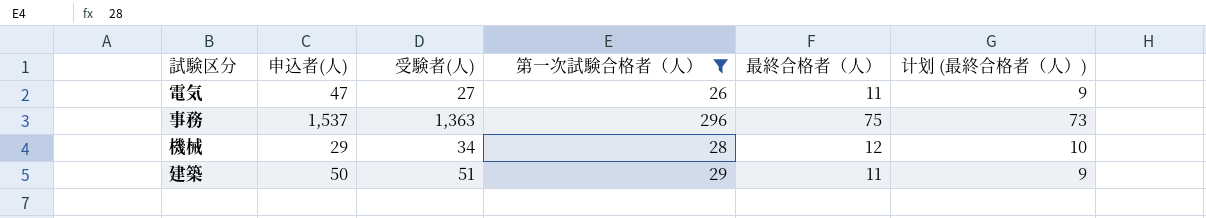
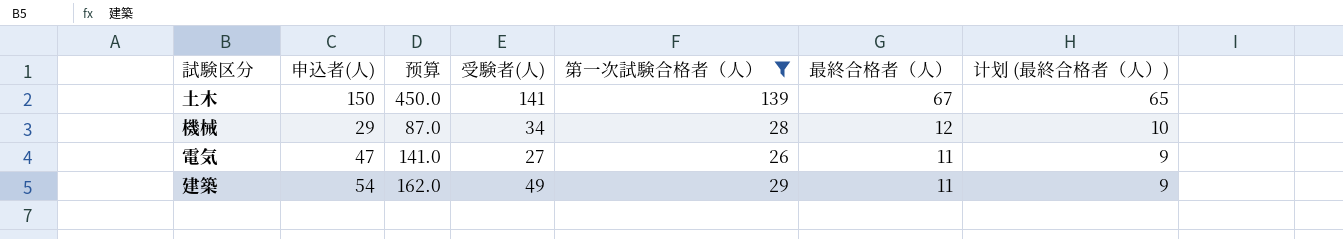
row order: none -> 最終合格者（人） descending
column 预算 | formula: none -> [申込者(人)] * 3
row 事務: 1,537 | 1,363 | 296 | 75 | 73 -> none
row 土木: none -> 150 | 450.0 | 141 | 139 | 67 | 65
建築 | 申込者(人): 50 -> 54
建築 | 受験者(人): 51 -> 49

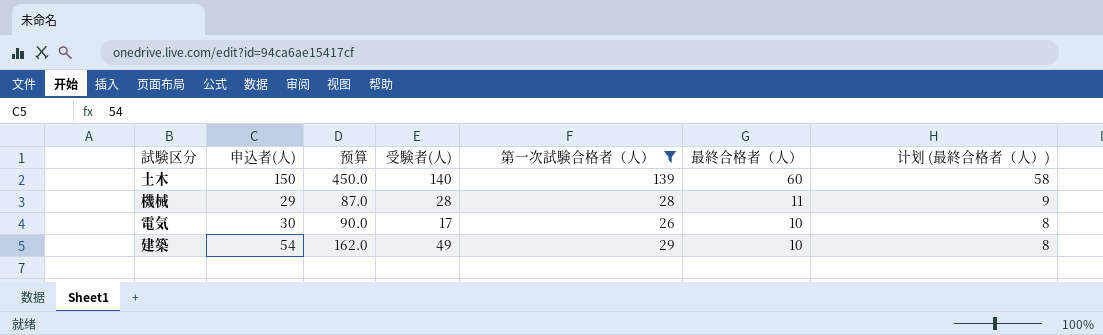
土木 | 受験者(人): 141 -> 140
土木 | 最終合格者（人）: 67 -> 60
土木 | 计划 (最終合格者（人）): 65 -> 58
機械 | 受験者(人): 34 -> 28
機械 | 最終合格者（人）: 12 -> 11
機械 | 计划 (最終合格者（人）): 10 -> 9
電気 | 申込者(人): 47 -> 30
電気 | 预算: 141.0 -> 90.0
電気 | 受験者(人): 27 -> 17
電気 | 最終合格者（人）: 11 -> 10
電気 | 计划 (最終合格者（人）): 9 -> 8
建築 | 最終合格者（人）: 11 -> 10
建築 | 计划 (最終合格者（人）): 9 -> 8

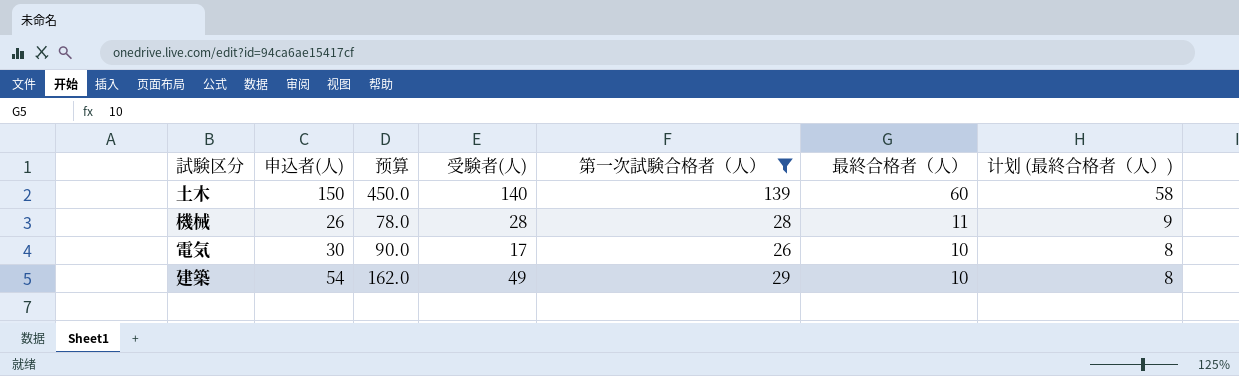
機械 | 申込者(人): 29 -> 26
機械 | 预算: 87.0 -> 78.0

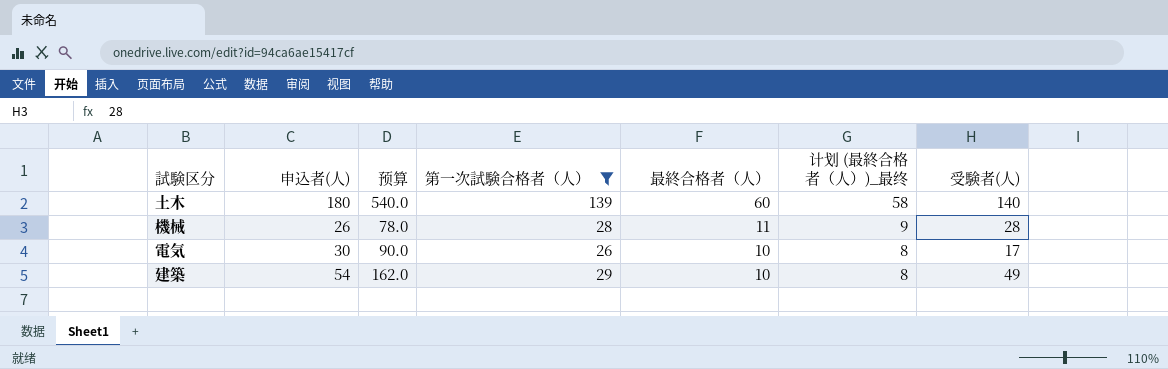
column name: 计划 (最終合格者（人）) -> 计划 (最終合格者（人）)_最终
column 受験者(人) | position: 4 -> 7
土木 | 申込者(人): 150 -> 180
土木 | 预算: 450.0 -> 540.0

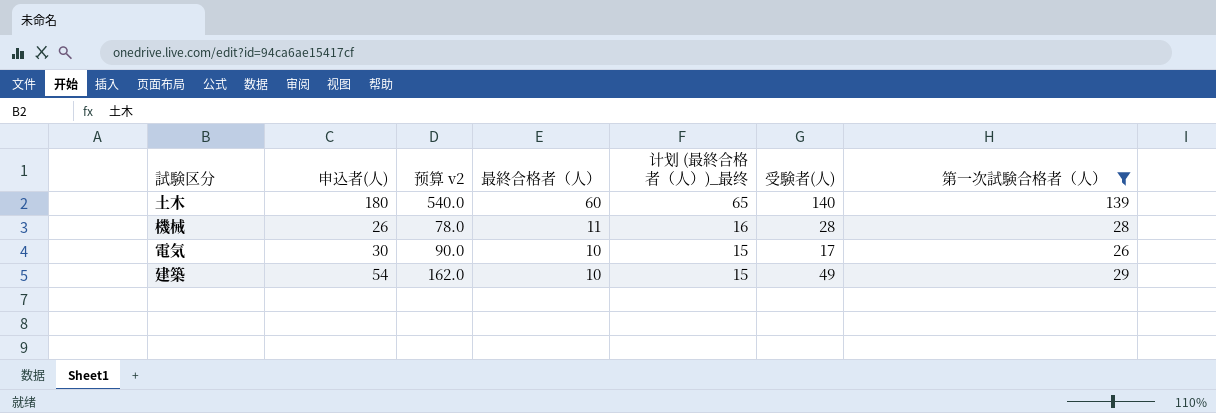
column name: 预算 -> 预算 v2
column 计划 (最終合格者（人）)_最终 | formula: [最終合格者（人）] - 2 -> [最終合格者（人）] + 5
column 第一次試験合格者（人） | position: 4 -> 7

